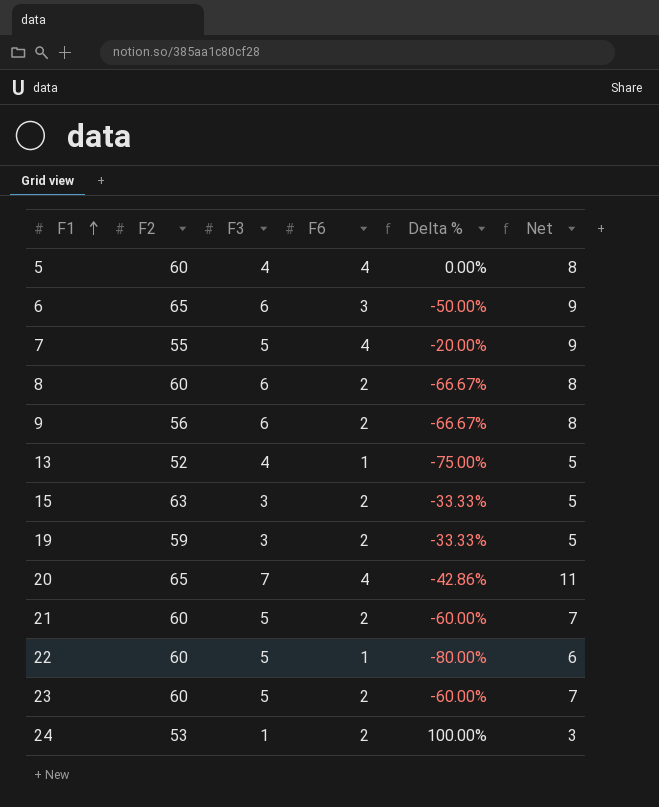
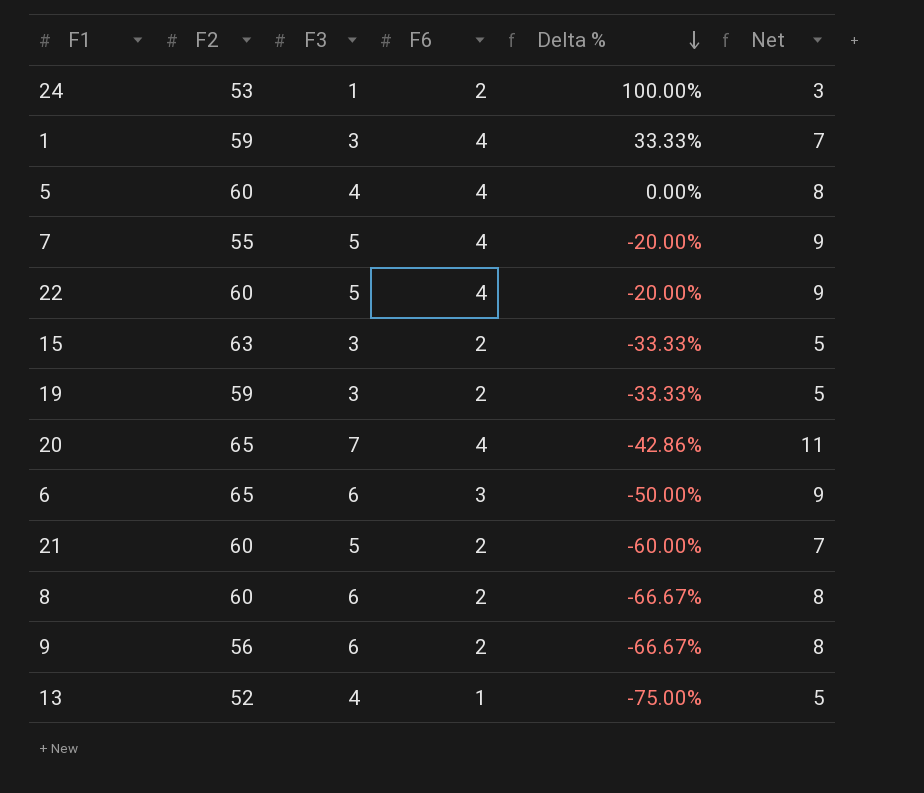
row order: F1 ascending -> Delta % descending
row 23: 60 | 5 | 2 | -60.00% | 7 -> none
row 1: none -> 59 | 3 | 4 | 33.33% | 7
22 | F6: 1 -> 4
22 | Delta %: -80.00% -> -20.00%
22 | Net: 6 -> 9

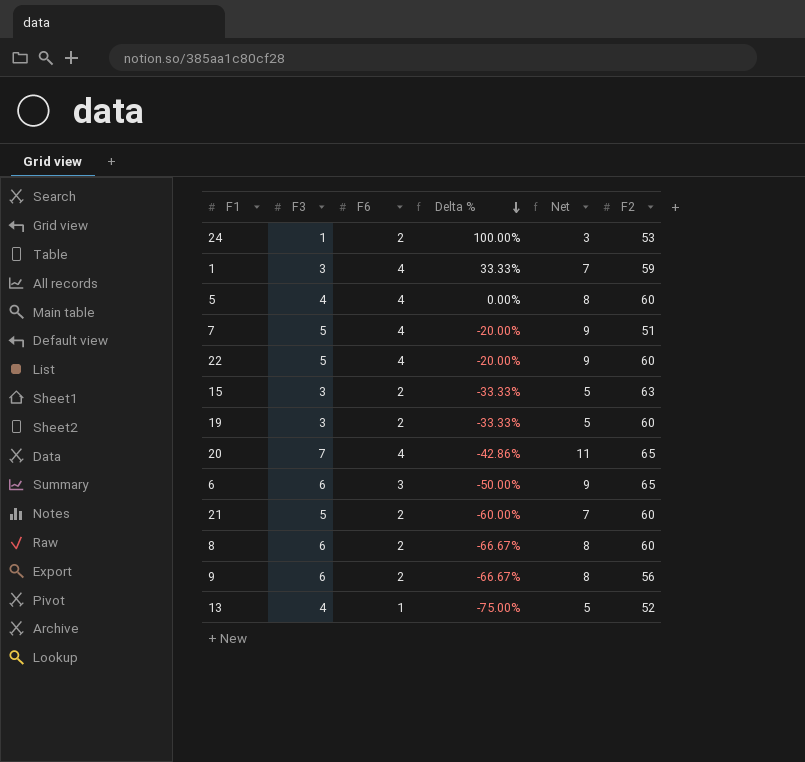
column F2 | position: 2 -> 6
7 | F2: 55 -> 51
19 | F2: 59 -> 60

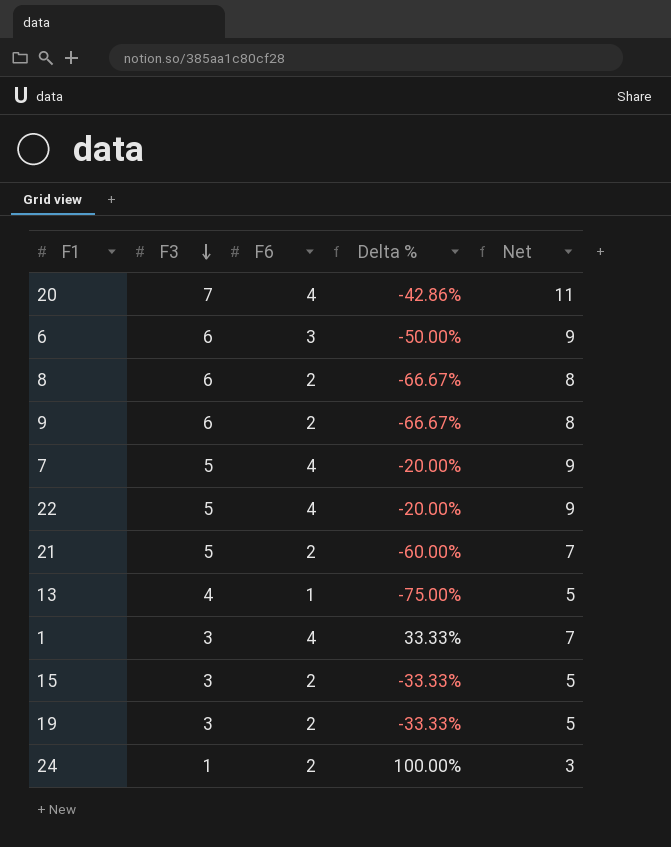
row order: Delta % descending -> F3 descending
column F2 | position: 6 -> none
row 5: 4 | 4 | 0.00% | 8 | 60 -> none

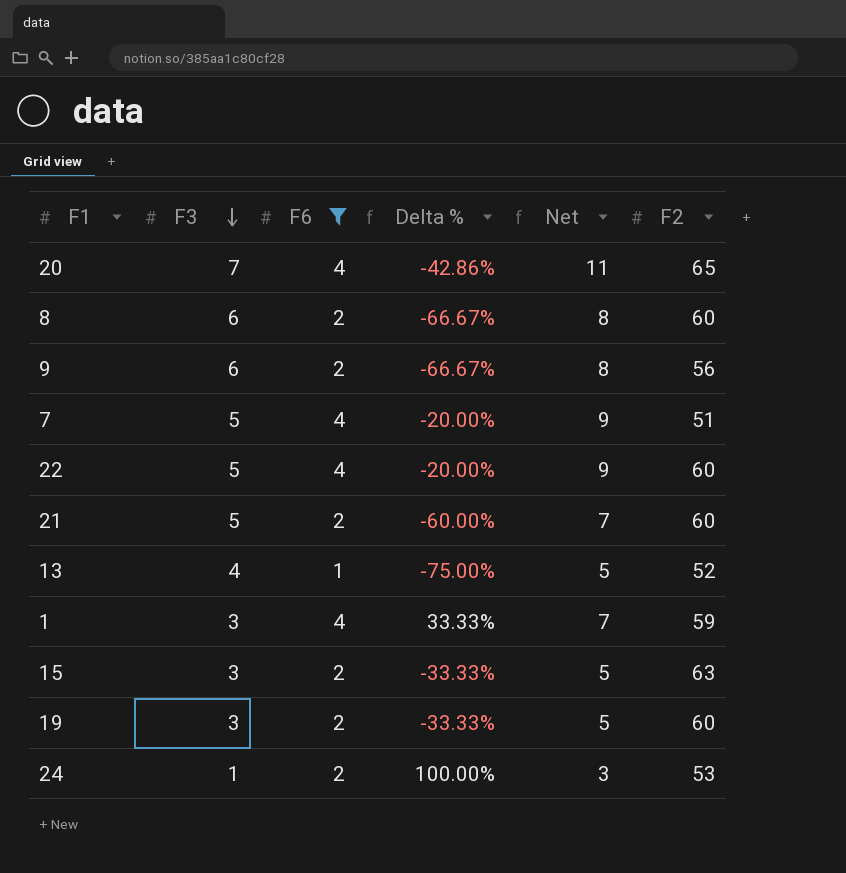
filter: none -> F6 != 3
column F2 | position: none -> 6

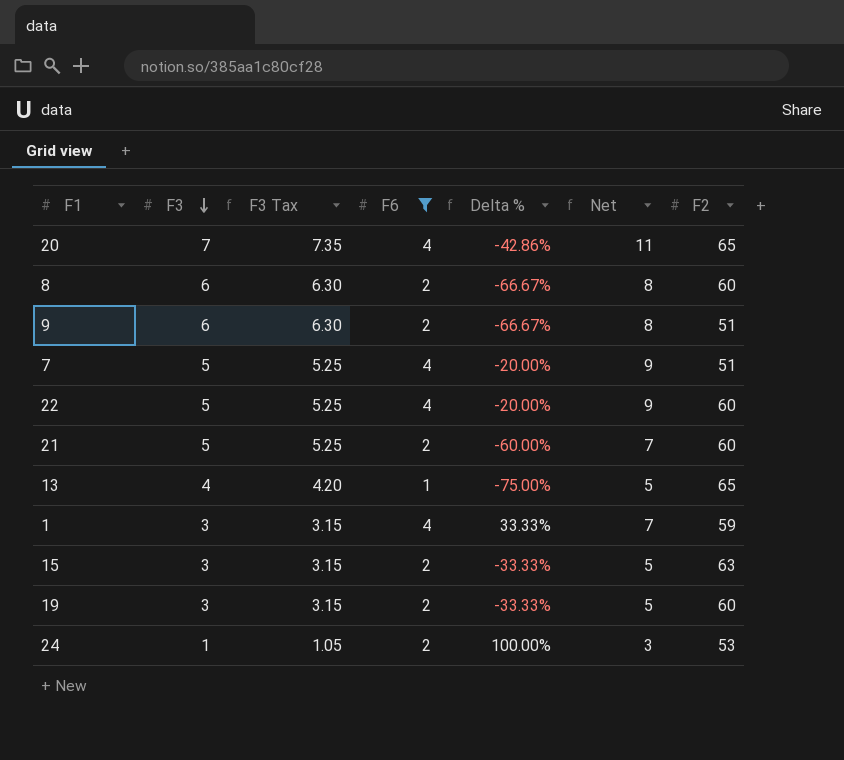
column F3 Tax | formula: none -> [F3] * 1.05
9 | F2: 56 -> 51
13 | F2: 52 -> 65

